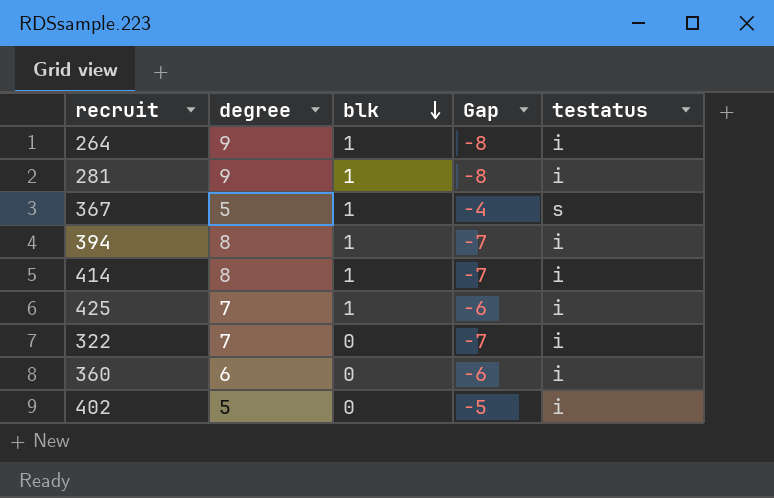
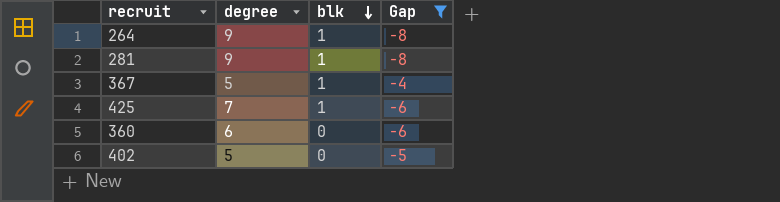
filter: none -> Gap != -7
column testatus | position: 5 -> none

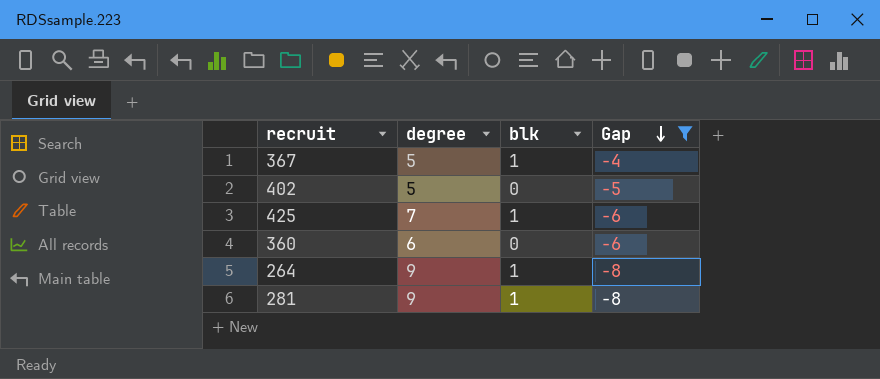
row order: blk descending -> Gap descending

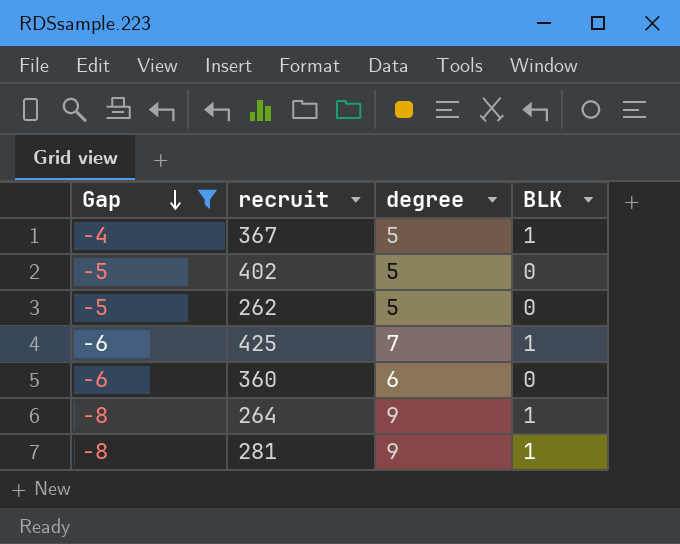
column Gap | position: 4 -> 1
column name: blk -> BLK
row 262: none -> -5 | 5 | 0

